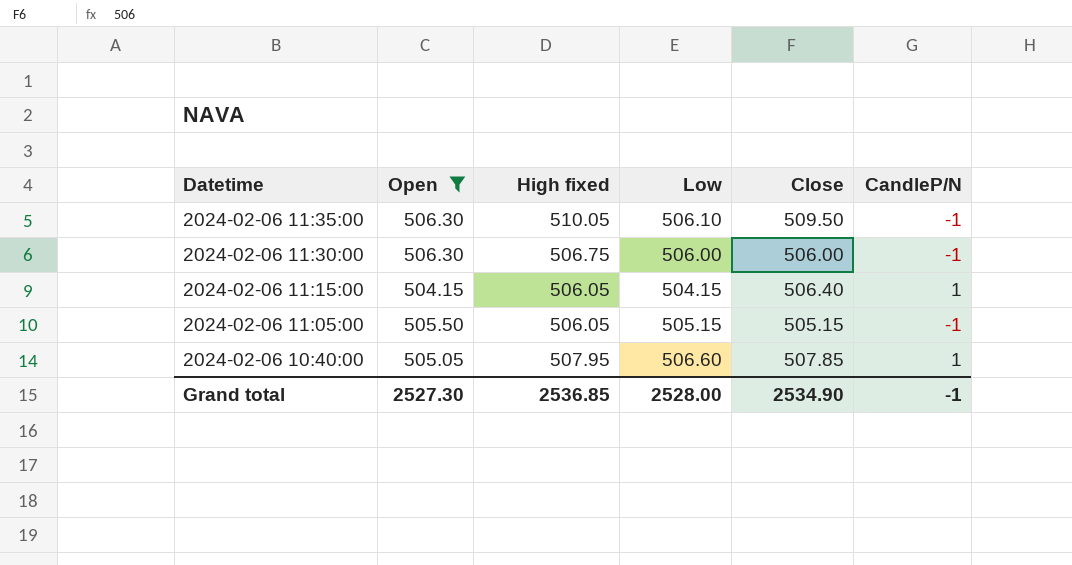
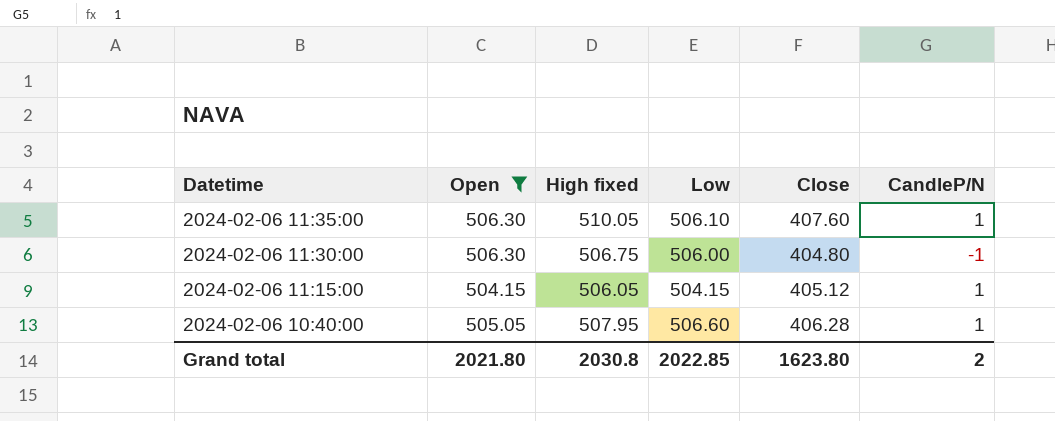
row 2024-02-06 11:05:00: 505.50 | 506.05 | 505.15 | 505.15 | -1 -> none
2024-02-06 11:35:00 | Close: 509.50 -> 407.60
2024-02-06 11:35:00 | CandleP/N: -1 -> 1
2024-02-06 11:30:00 | Close: 506.00 -> 404.80
2024-02-06 11:15:00 | Close: 506.40 -> 405.12
2024-02-06 10:40:00 | Close: 507.85 -> 406.28
Grand total | Open: 2527.30 -> 2021.80
Grand total | High fixed: 2536.85 -> 2030.8
Grand total | Low: 2528.00 -> 2022.85
Grand total | Close: 2534.90 -> 1623.80
Grand total | CandleP/N: -1 -> 2

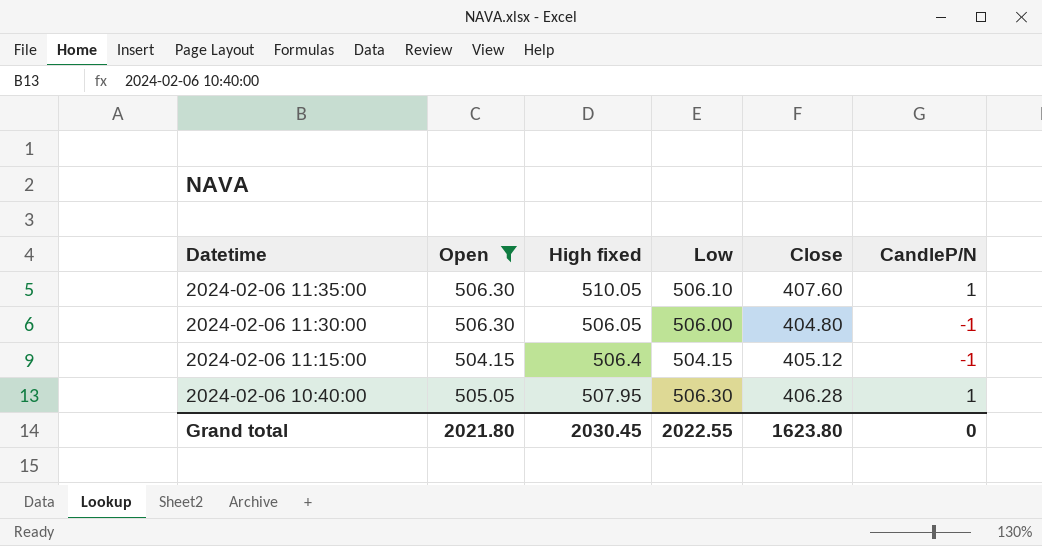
2024-02-06 11:30:00 | High fixed: 506.75 -> 506.05
2024-02-06 11:15:00 | High fixed: 506.05 -> 506.4
2024-02-06 11:15:00 | CandleP/N: 1 -> -1
2024-02-06 10:40:00 | Low: 506.60 -> 506.30
Grand total | High fixed: 2030.8 -> 2030.45
Grand total | Low: 2022.85 -> 2022.55
Grand total | CandleP/N: 2 -> 0

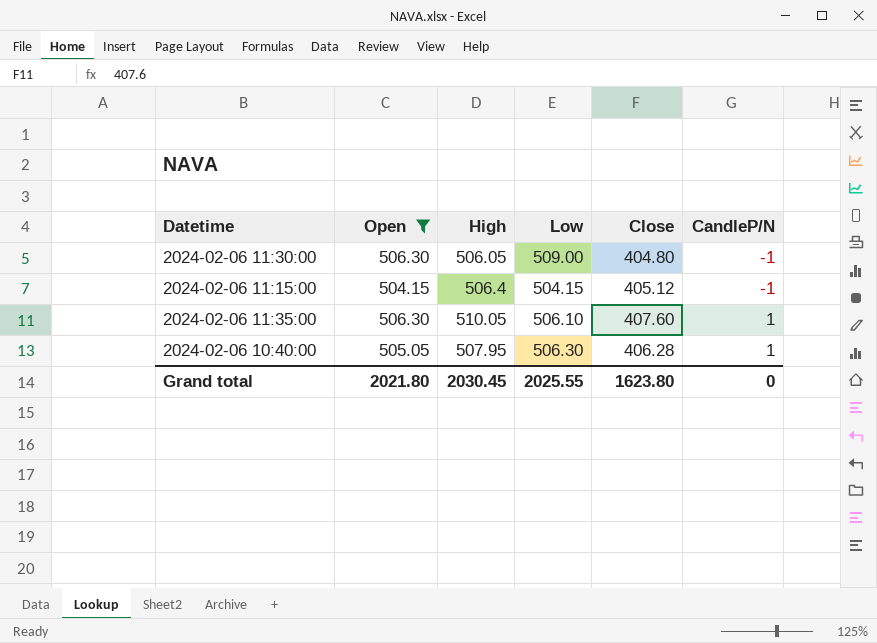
row order: Datetime descending -> CandleP/N ascending
column name: High fixed -> High
2024-02-06 11:30:00 | Low: 506.00 -> 509.00
Grand total | Low: 2022.55 -> 2025.55

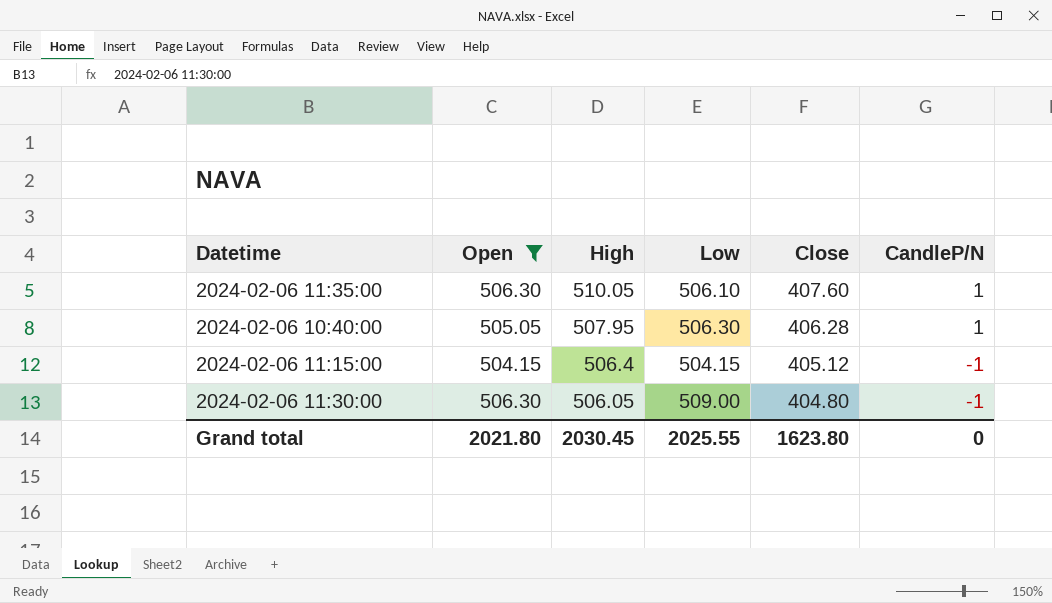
row order: CandleP/N ascending -> High descending

